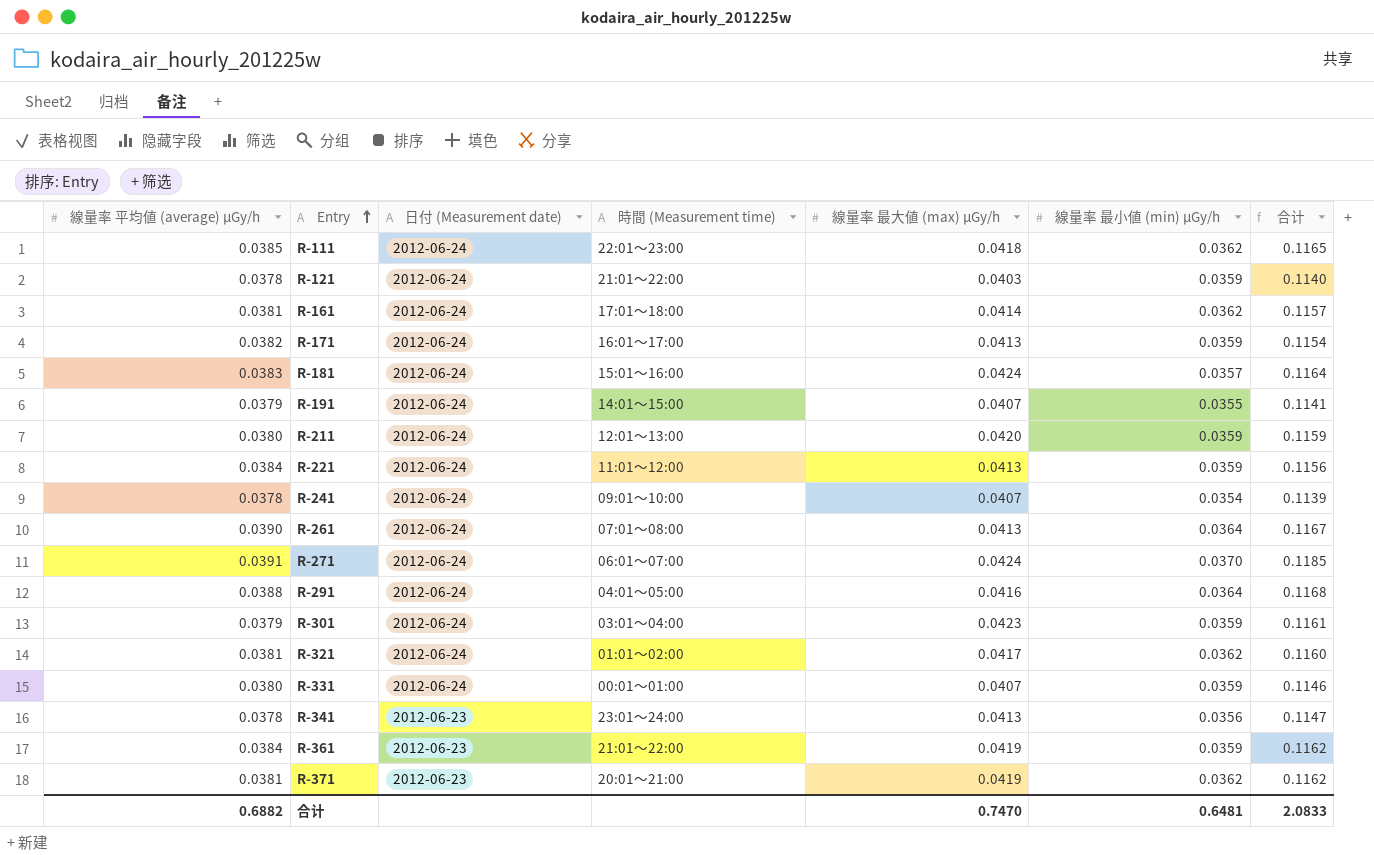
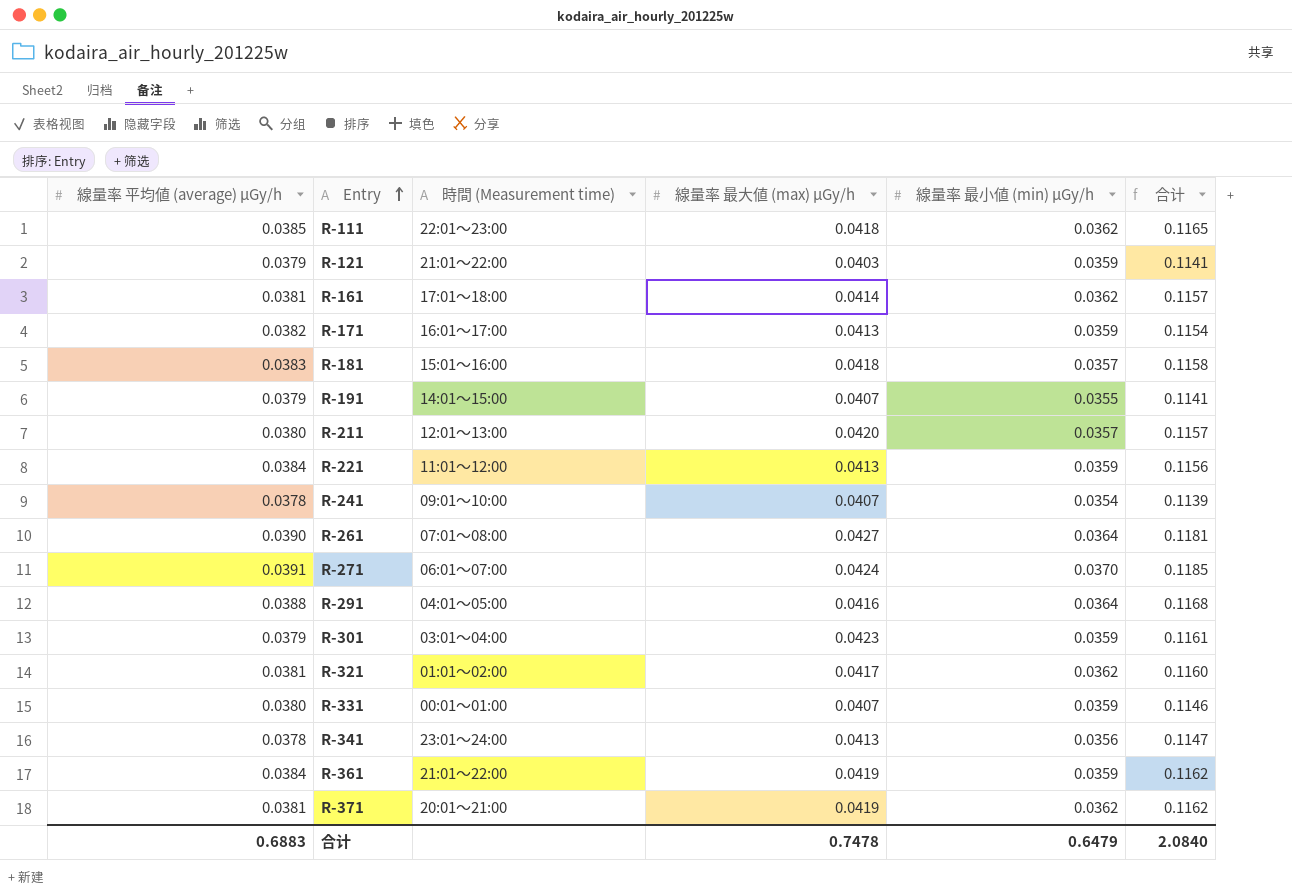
column 日付 (Measurement date) | position: 3 -> none
R-121 | 線量率 平均値 (average) μGy/h: 0.0378 -> 0.0379
R-121 | 合计: 0.1140 -> 0.1141
R-181 | 線量率 最大値 (max) μGy/h: 0.0424 -> 0.0418
R-181 | 合计: 0.1164 -> 0.1158
R-211 | 線量率 最小値 (min) μGy/h: 0.0359 -> 0.0357
R-211 | 合计: 0.1159 -> 0.1157
R-261 | 線量率 最大値 (max) μGy/h: 0.0413 -> 0.0427
R-261 | 合计: 0.1167 -> 0.1181
合计 | 線量率 平均値 (average) μGy/h: 0.6882 -> 0.6883
合计 | 線量率 最大値 (max) μGy/h: 0.7470 -> 0.7478
合计 | 線量率 最小値 (min) μGy/h: 0.6481 -> 0.6479
合计 | 合计: 2.0833 -> 2.0840

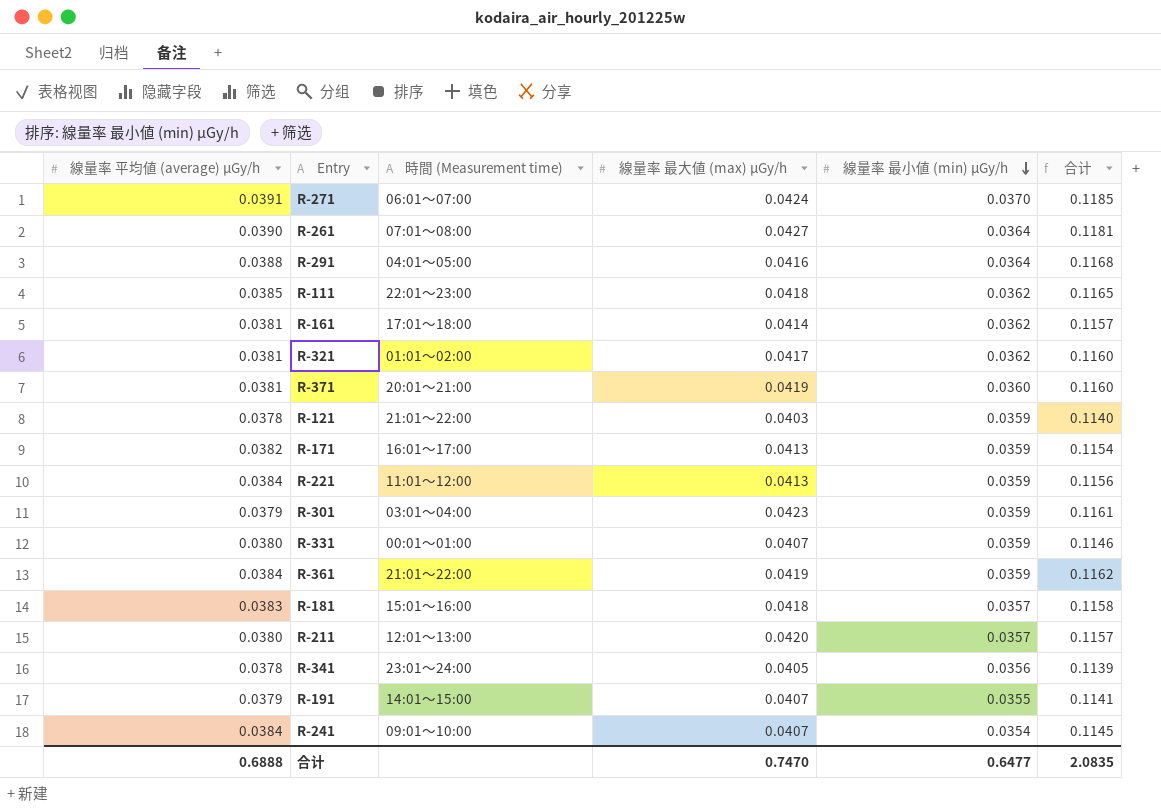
row order: Entry ascending -> 線量率 最小値 (min) μGy/h descending
R-371 | 線量率 最小値 (min) μGy/h: 0.0362 -> 0.0360
R-371 | 合计: 0.1162 -> 0.1160
R-121 | 線量率 平均値 (average) μGy/h: 0.0379 -> 0.0378
R-121 | 合计: 0.1141 -> 0.1140
R-341 | 線量率 最大値 (max) μGy/h: 0.0413 -> 0.0405
R-341 | 合计: 0.1147 -> 0.1139
R-241 | 線量率 平均値 (average) μGy/h: 0.0378 -> 0.0384
R-241 | 合计: 0.1139 -> 0.1145
合计 | 線量率 平均値 (average) μGy/h: 0.6883 -> 0.6888
合计 | 線量率 最大値 (max) μGy/h: 0.7478 -> 0.7470
合计 | 線量率 最小値 (min) μGy/h: 0.6479 -> 0.6477
合计 | 合计: 2.0840 -> 2.0835

